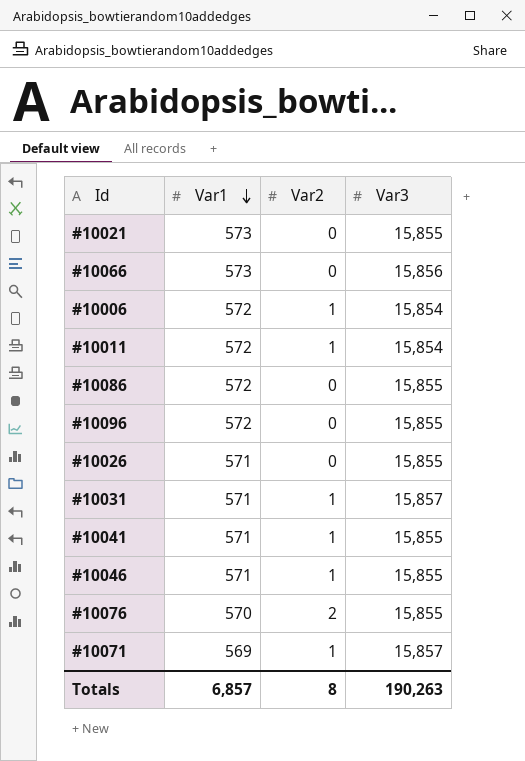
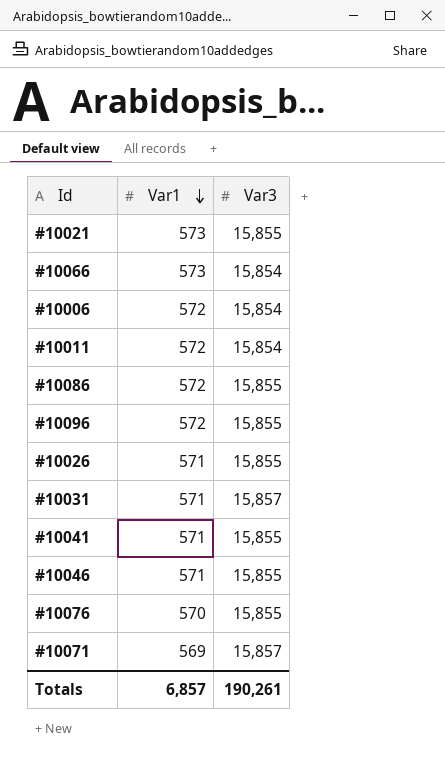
column Var2 | position: 3 -> none
#10066 | Var3: 15,856 -> 15,854
Totals | Var3: 190,263 -> 190,261

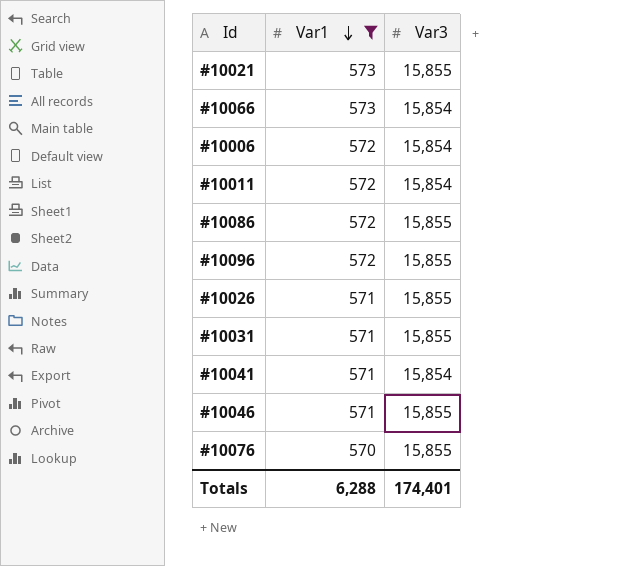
filter: none -> Var1 != 569
#10031 | Var3: 15,857 -> 15,855
#10041 | Var3: 15,855 -> 15,854
Totals | Var1: 6,857 -> 6,288
Totals | Var3: 190,261 -> 174,401

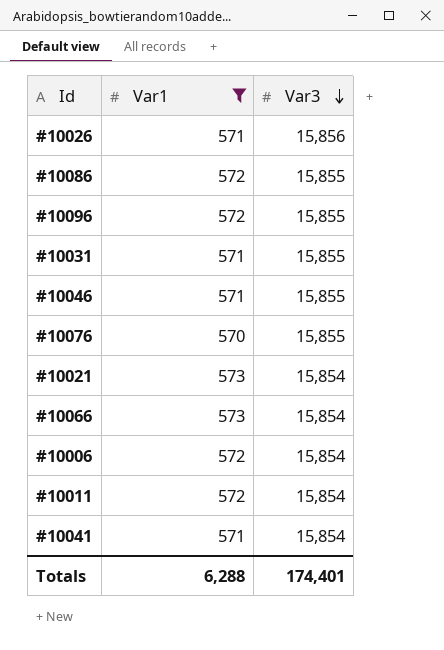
row order: Var1 descending -> Var3 descending
#10026 | Var3: 15,855 -> 15,856
#10021 | Var3: 15,855 -> 15,854

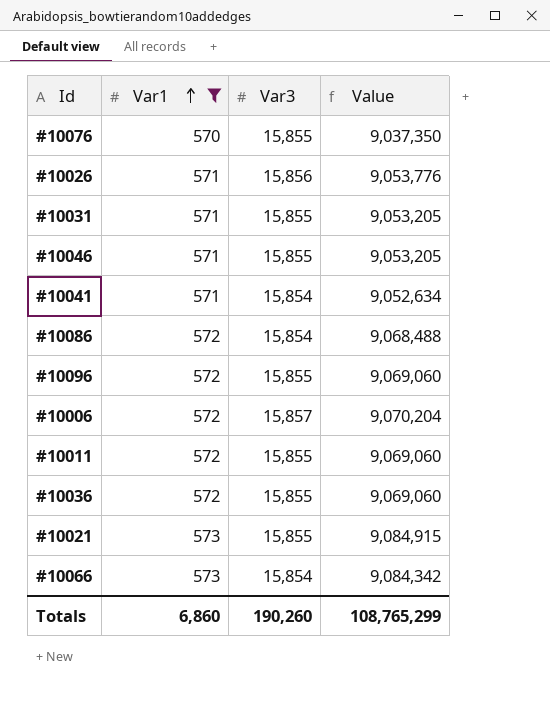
row order: Var3 descending -> Var1 ascending
column Value | formula: none -> [Var1] * [Var3]
#10086 | Var3: 15,855 -> 15,854
#10006 | Var3: 15,854 -> 15,857
#10011 | Var3: 15,854 -> 15,855
row #10036: none -> 572 | 15,855 | 9,069,060
#10021 | Var3: 15,854 -> 15,855
Totals | Var1: 6,288 -> 6,860
Totals | Var3: 174,401 -> 190,260

